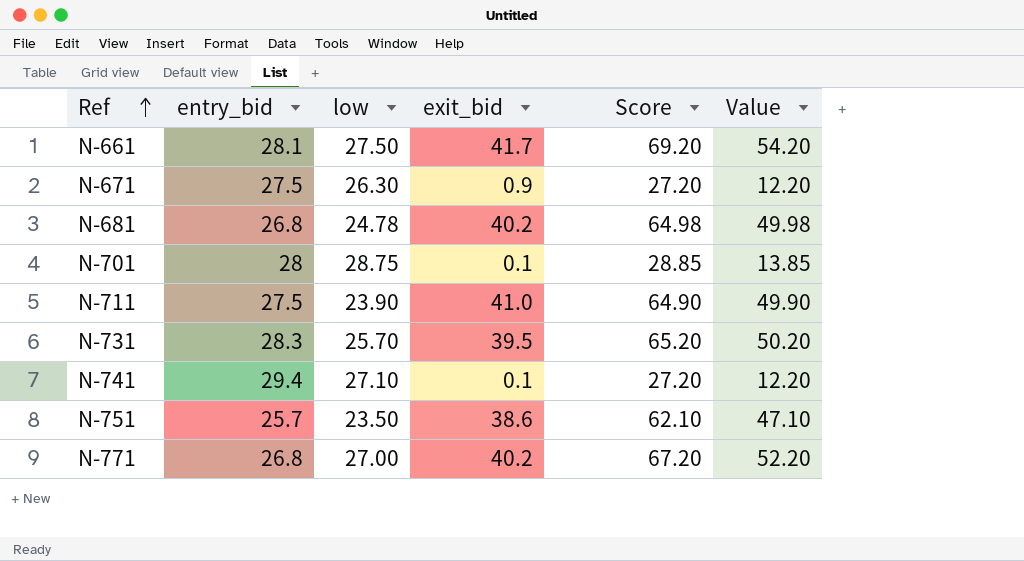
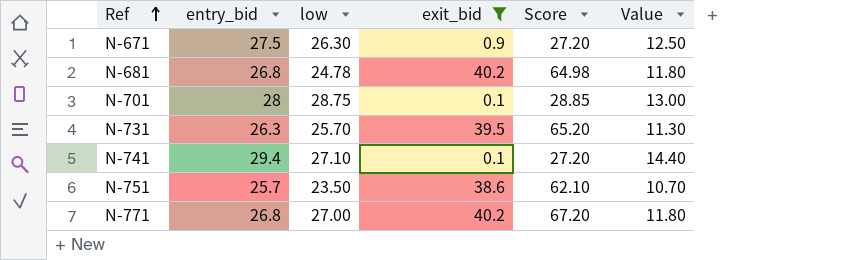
filter: none -> exit_bid <= 40.2
column Value | formula: [Score] - 15 -> [entry_bid] - 15
N-731 | entry_bid: 28.3 -> 26.3

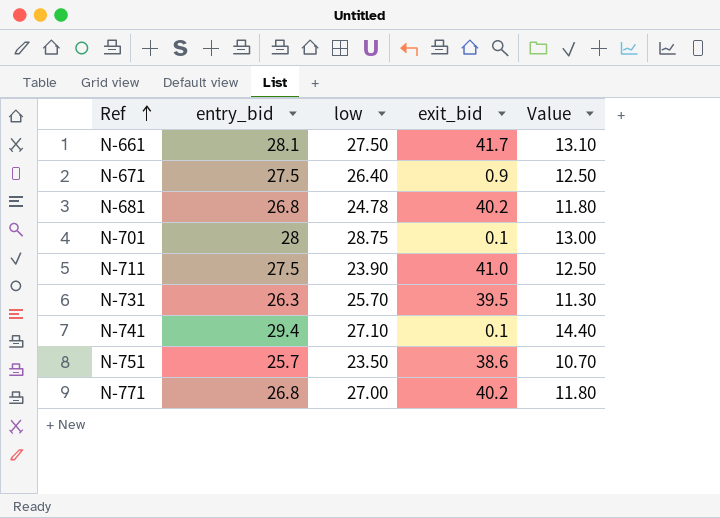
filter: exit_bid <= 40.2 -> none
column Score | formula: [low] + [exit_bid] -> none
N-671 | low: 26.30 -> 26.40

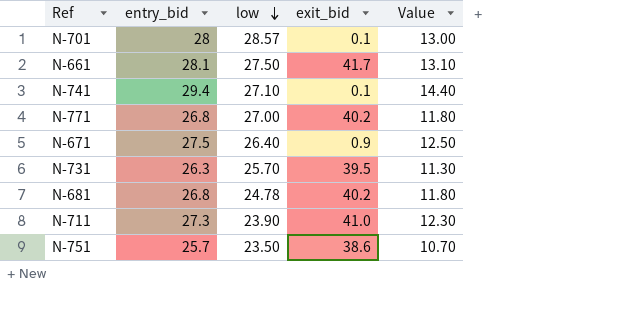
row order: Ref ascending -> low descending
N-701 | low: 28.75 -> 28.57
N-711 | entry_bid: 27.5 -> 27.3
N-711 | Value: 12.50 -> 12.30

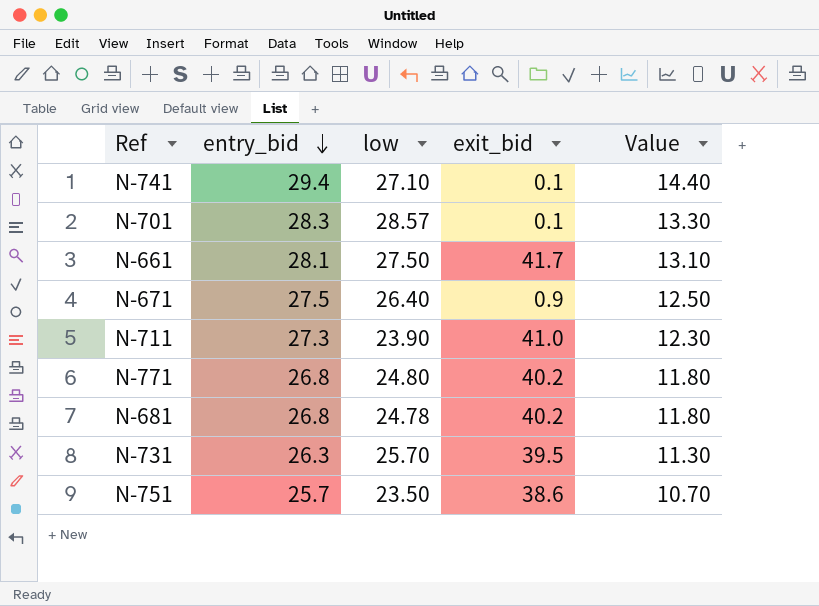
row order: low descending -> entry_bid descending
N-701 | entry_bid: 28 -> 28.3
N-701 | Value: 13.00 -> 13.30
N-771 | low: 27.00 -> 24.80

